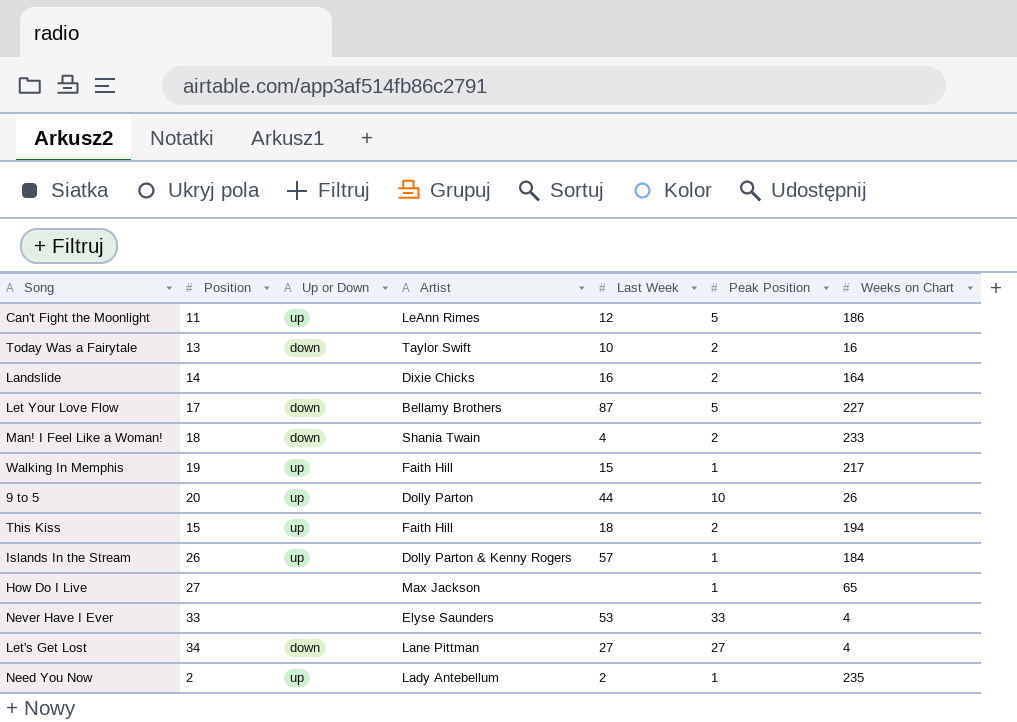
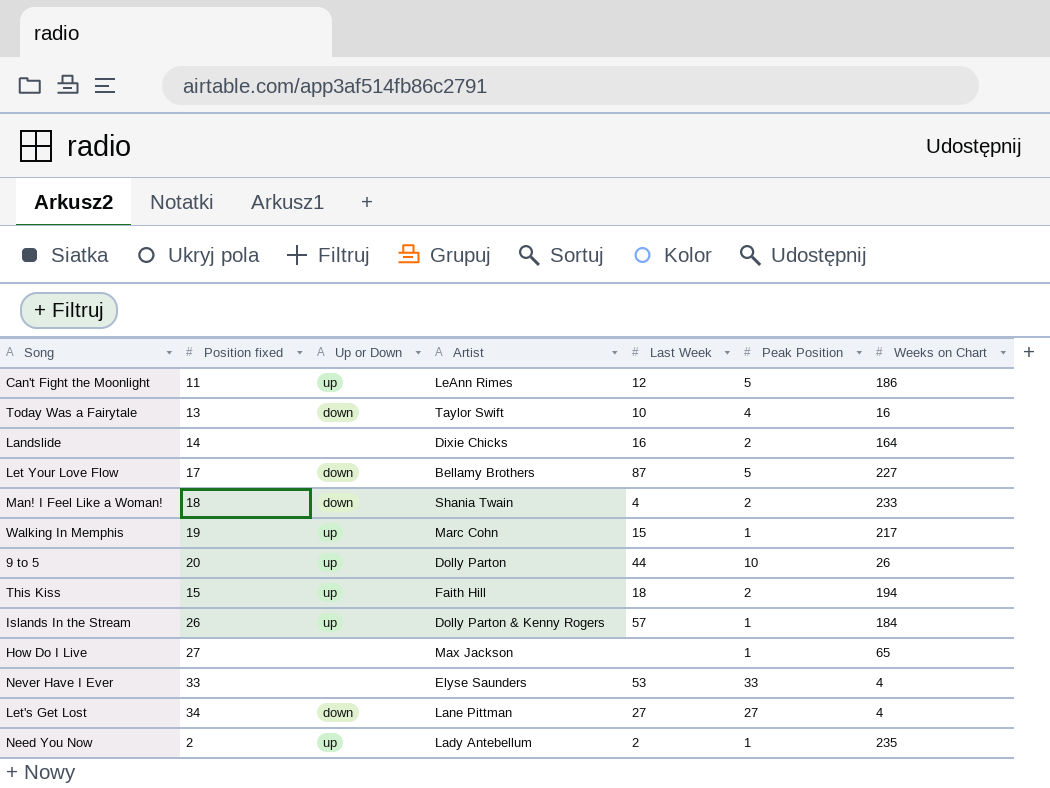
column name: Position -> Position fixed
Today Was a Fairytale | Peak Position: 2 -> 4
Walking In Memphis | Artist: Faith Hill -> Marc Cohn

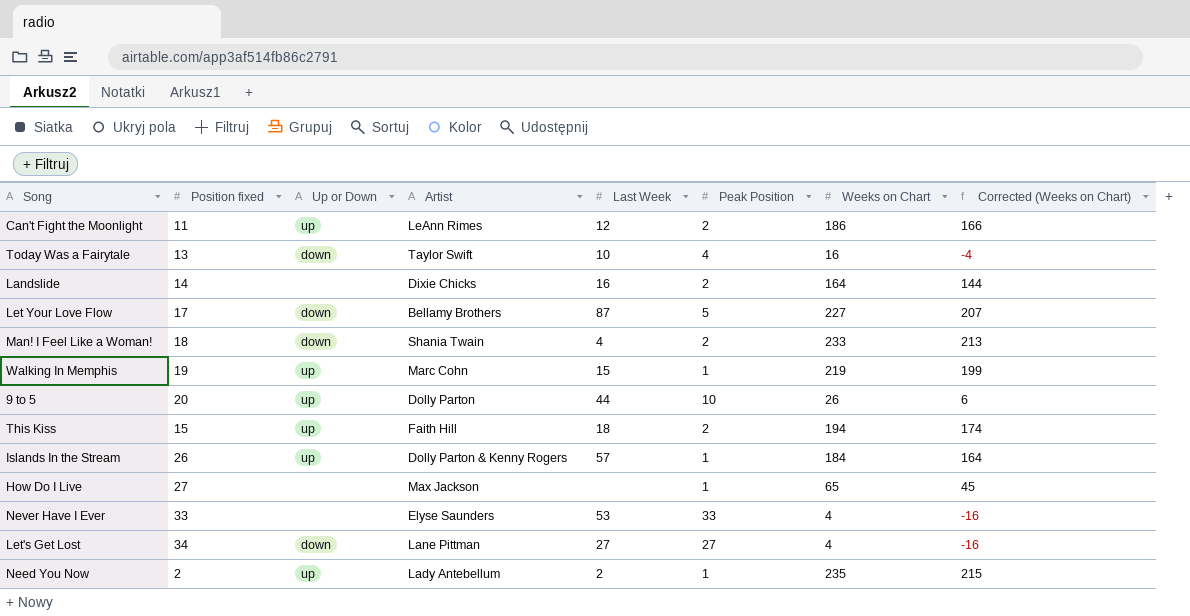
column Corrected (Weeks on Chart) | formula: none -> [Weeks on Chart] - 20
Can't Fight the Moonlight | Peak Position: 5 -> 2
Walking In Memphis | Weeks on Chart: 217 -> 219

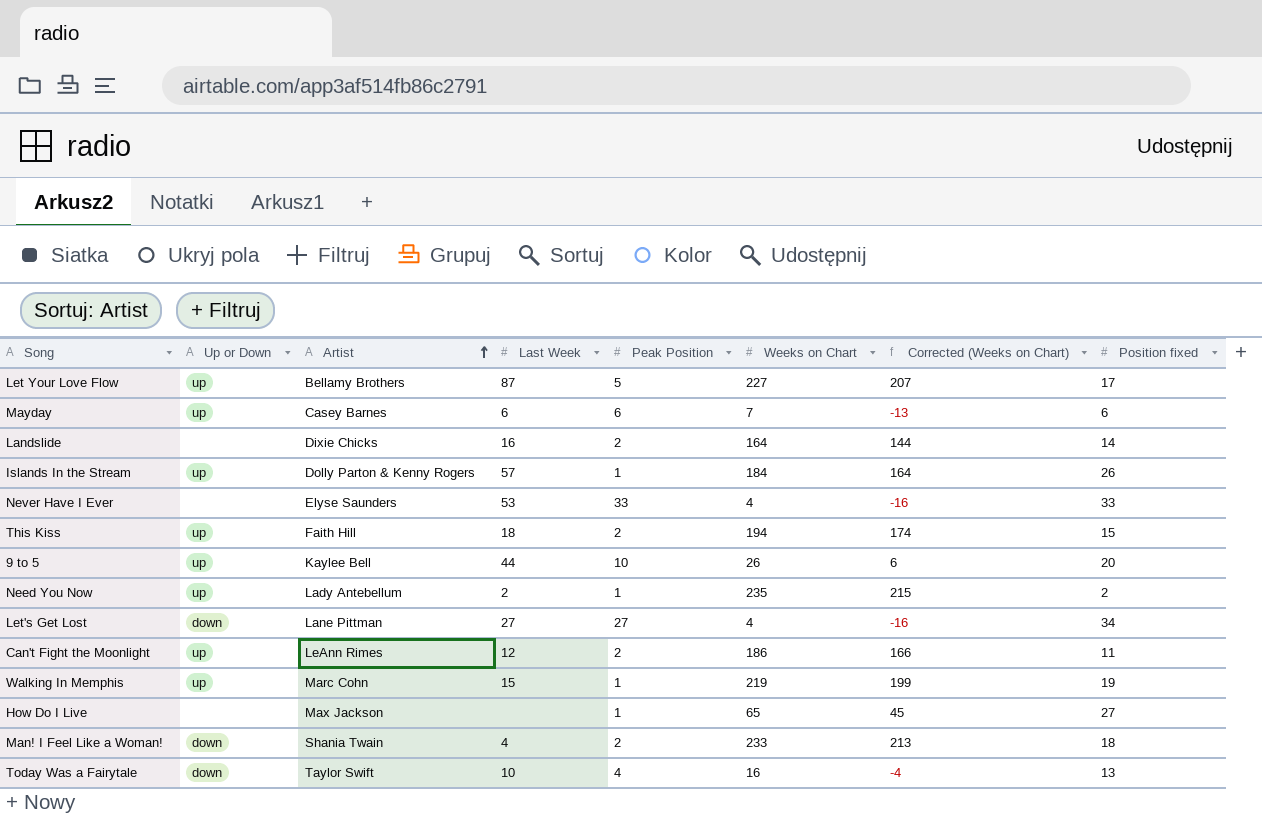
row order: none -> Artist ascending
column Position fixed | position: 2 -> 8
Let Your Love Flow | Up or Down: down -> up
row Mayday: none -> up | Casey Barnes | 6 | 6 | 7 | -13 | 6
9 to 5 | Artist: Dolly Parton -> Kaylee Bell

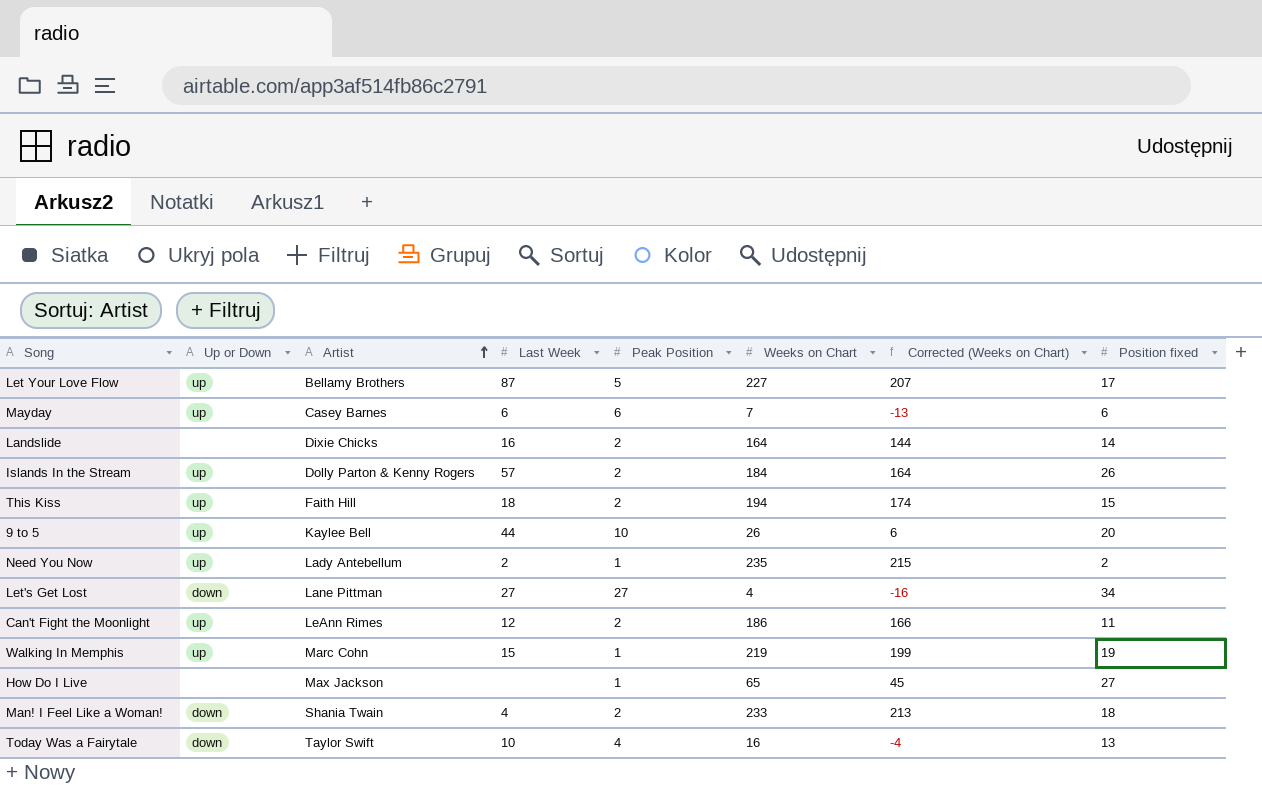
row Never Have I Ever: none | Elyse Saunders | 53 | 33 | 4 | -16 | 33 -> none
Islands In the Stream | Peak Position: 1 -> 2

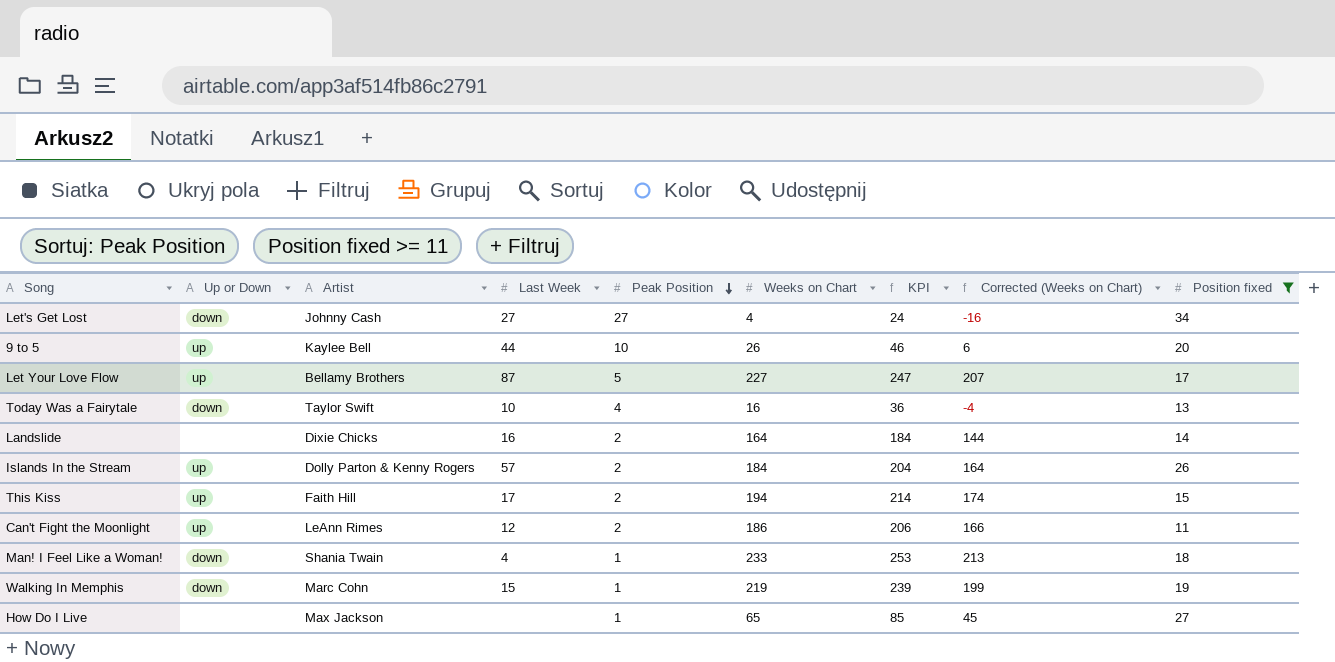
filter: none -> Position fixed >= 11
row order: Artist ascending -> Peak Position descending
column KPI | formula: none -> [Weeks on Chart] + 20
Let's Get Lost | Artist: Lane Pittman -> Johnny Cash
This Kiss | Last Week: 18 -> 17
Man! I Feel Like a Woman! | Peak Position: 2 -> 1
Walking In Memphis | Up or Down: up -> down

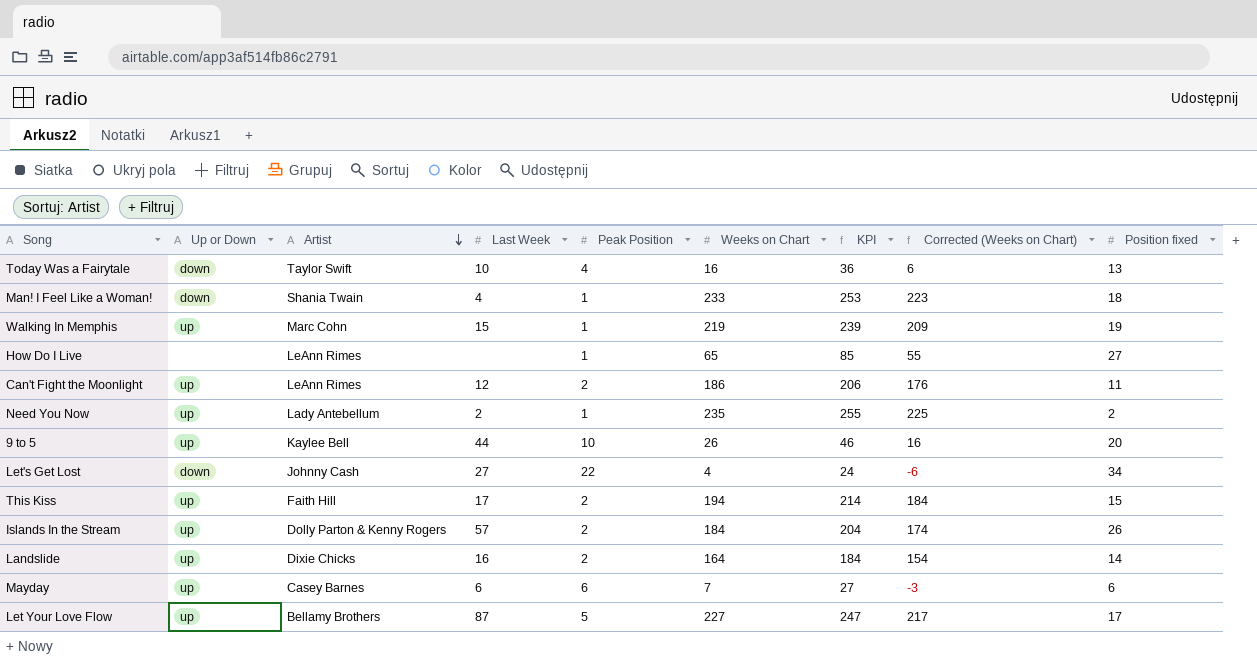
filter: Position fixed >= 11 -> none
row order: Peak Position descending -> Artist descending
column Corrected (Weeks on Chart) | formula: [Weeks on Chart] - 20 -> [Weeks on Chart] - 10
Walking In Memphis | Up or Down: down -> up
How Do I Live | Artist: Max Jackson -> LeAnn Rimes
Let's Get Lost | Peak Position: 27 -> 22
Landslide | Up or Down: none -> up

